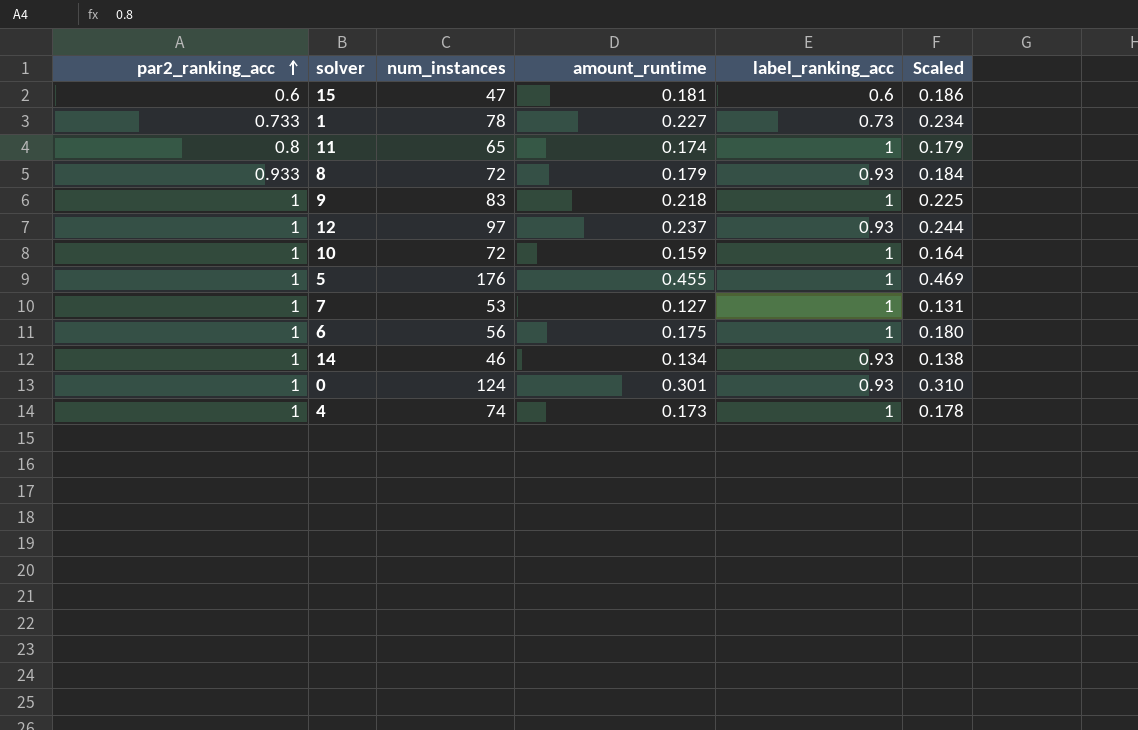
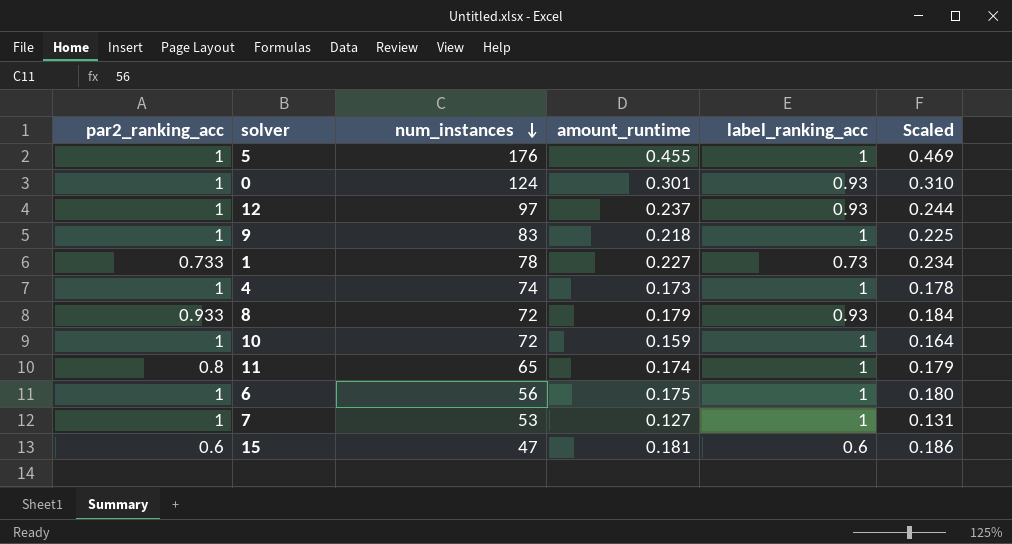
row order: par2_ranking_acc ascending -> num_instances descending
row 14: 1 | 46 | 0.134 | 0.93 | 0.138 -> none

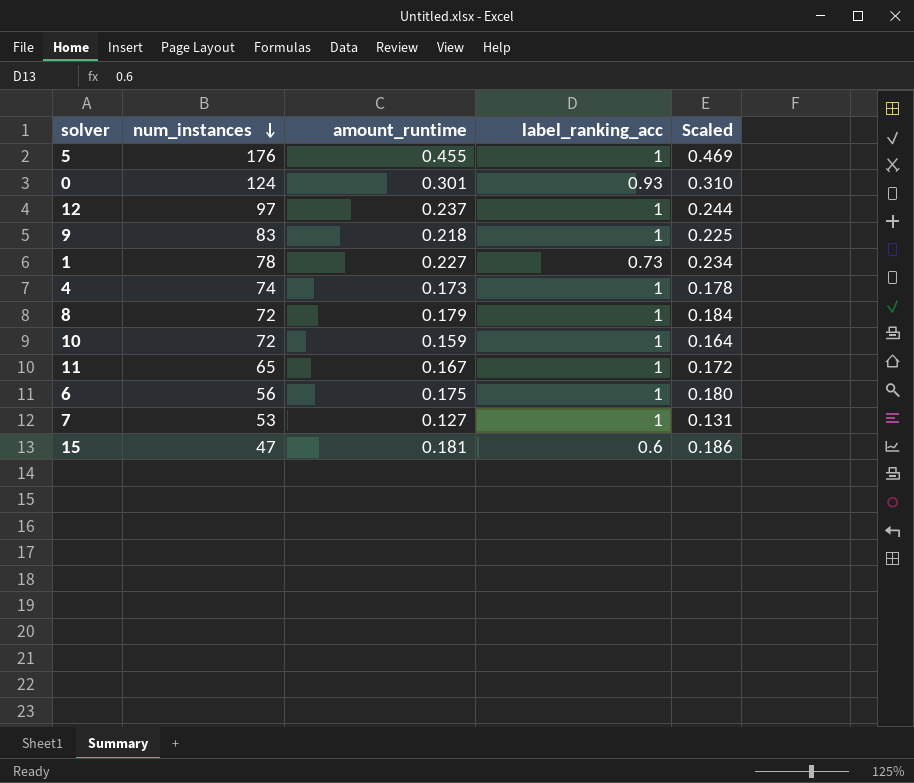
column par2_ranking_acc | position: 1 -> none
12 | label_ranking_acc: 0.93 -> 1
8 | label_ranking_acc: 0.93 -> 1
11 | amount_runtime: 0.174 -> 0.167
11 | Scaled: 0.179 -> 0.172

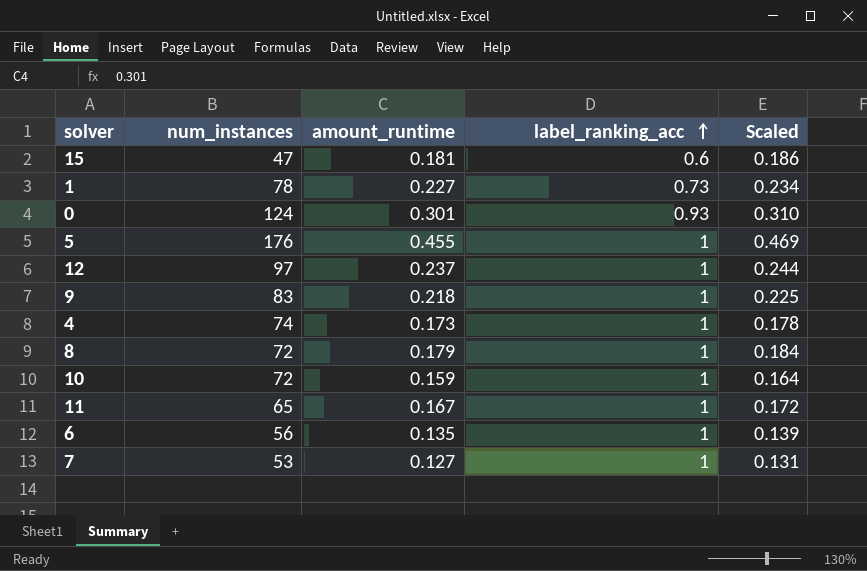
row order: num_instances descending -> label_ranking_acc ascending
6 | amount_runtime: 0.175 -> 0.135
6 | Scaled: 0.180 -> 0.139

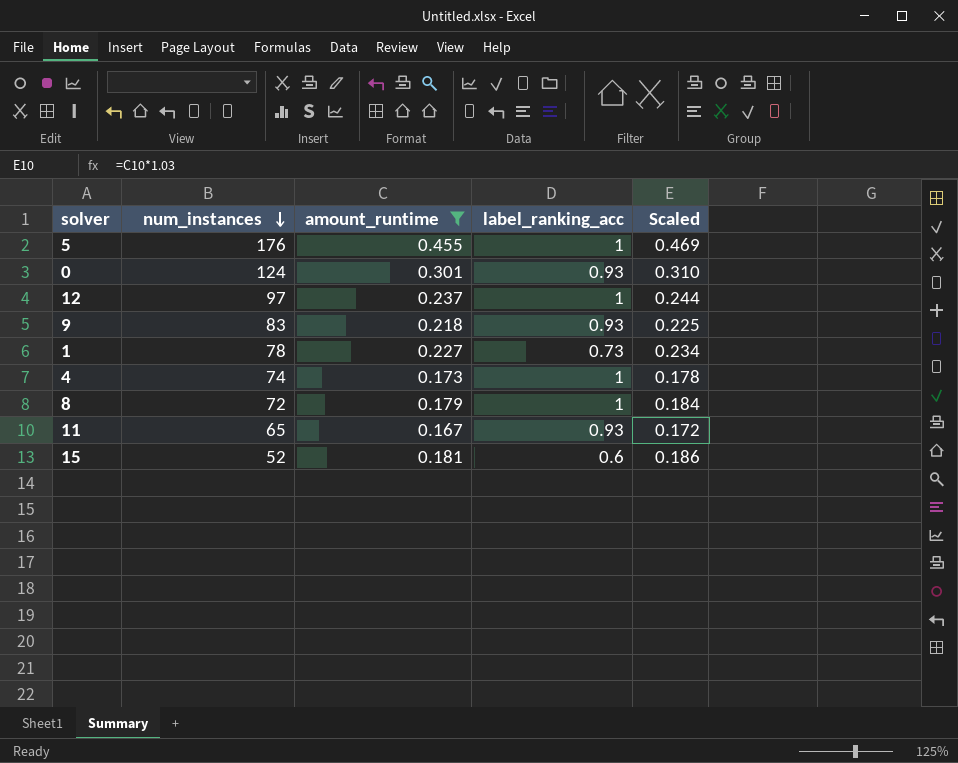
filter: none -> amount_runtime >= 0.167
row order: label_ranking_acc ascending -> num_instances descending
9 | label_ranking_acc: 1 -> 0.93
11 | label_ranking_acc: 1 -> 0.93
15 | num_instances: 47 -> 52

